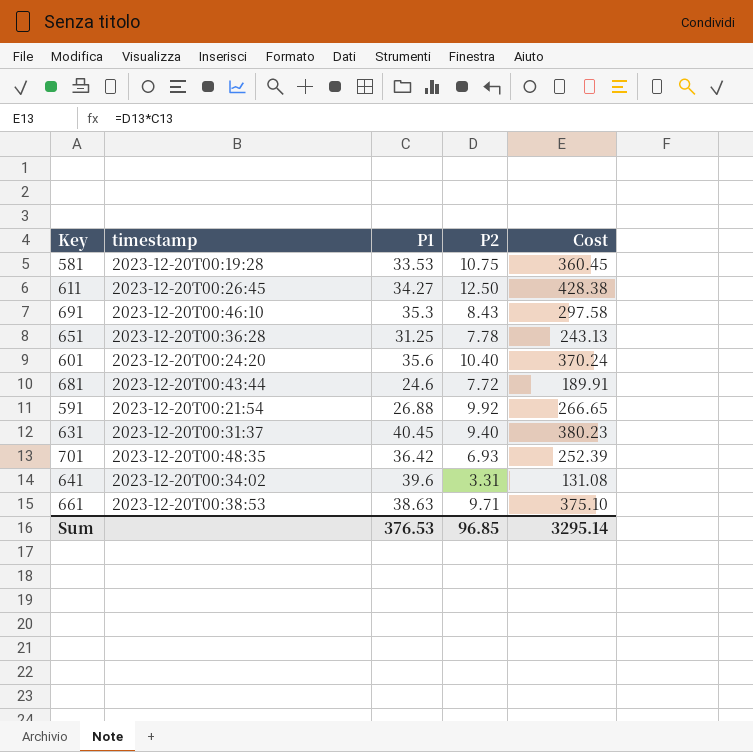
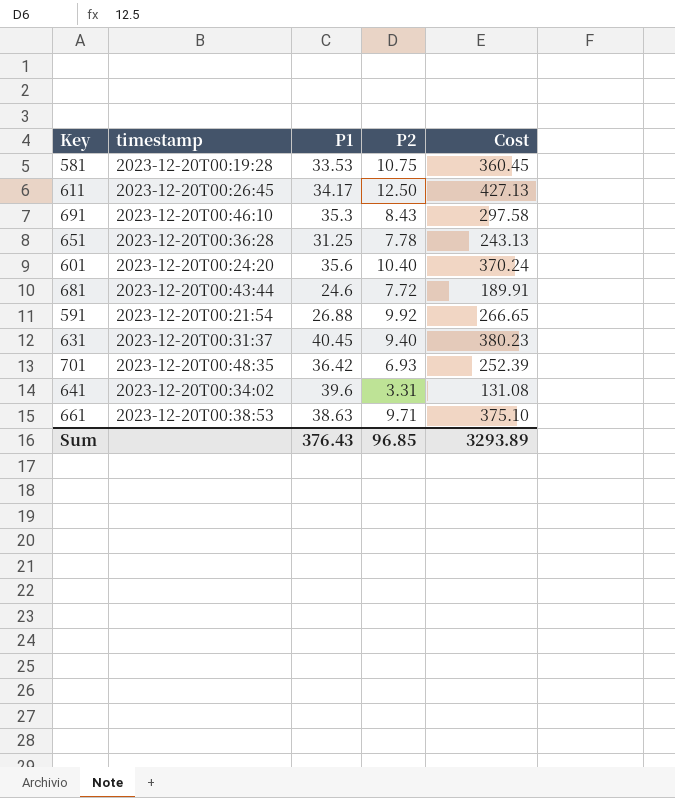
611 | P1: 34.27 -> 34.17
611 | Cost: 428.38 -> 427.13
Sum | P1: 376.53 -> 376.43
Sum | Cost: 3295.14 -> 3293.89

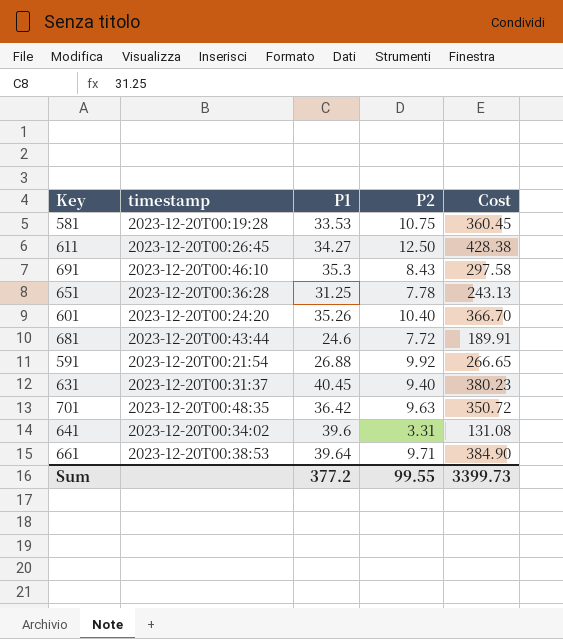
611 | P1: 34.17 -> 34.27
611 | Cost: 427.13 -> 428.38
601 | P1: 35.6 -> 35.26
601 | Cost: 370.24 -> 366.70
701 | P2: 6.93 -> 9.63
701 | Cost: 252.39 -> 350.72
661 | P1: 38.63 -> 39.64
661 | Cost: 375.10 -> 384.90
Sum | P1: 376.43 -> 377.2
Sum | P2: 96.85 -> 99.55
Sum | Cost: 3293.89 -> 3399.73

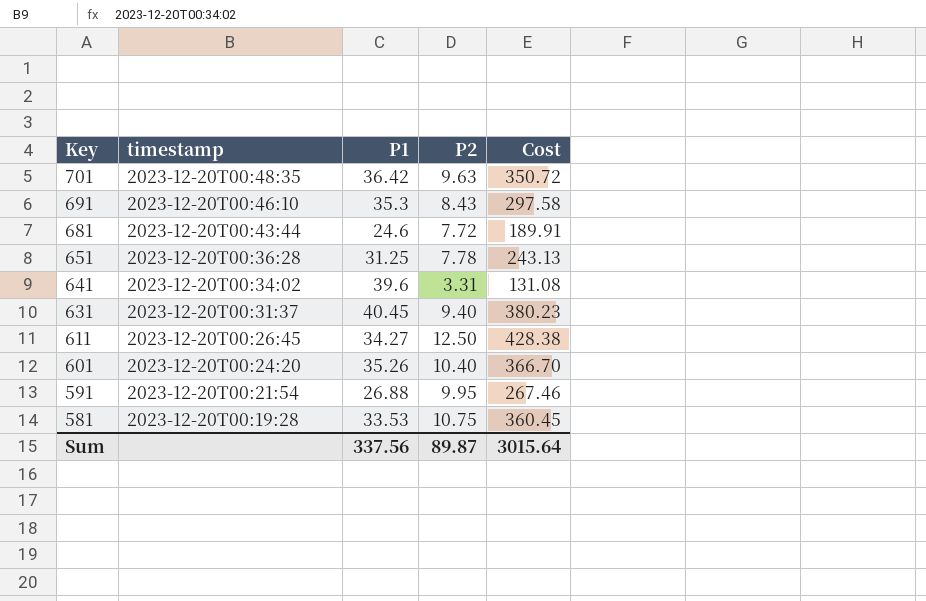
row order: none -> Key descending
row 661: 2023-12-20T00:38:53 | 39.64 | 9.71 | 384.90 -> none
591 | P2: 9.92 -> 9.95
591 | Cost: 266.65 -> 267.46
Sum | P1: 377.2 -> 337.56
Sum | P2: 99.55 -> 89.87
Sum | Cost: 3399.73 -> 3015.64

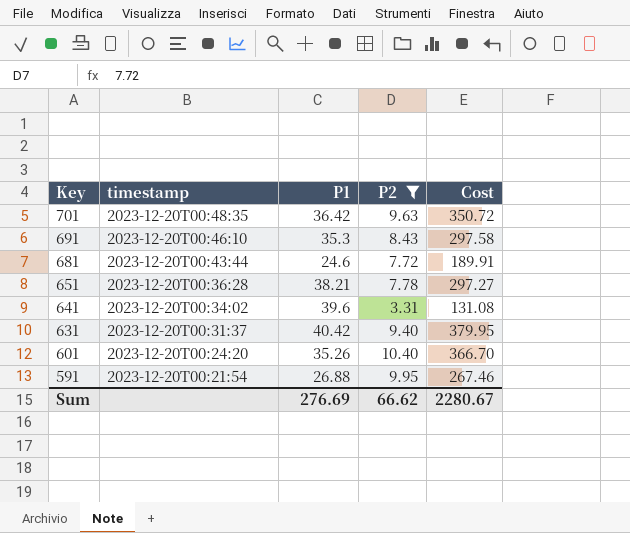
filter: none -> P2 <= 10.40
651 | P1: 31.25 -> 38.21
651 | Cost: 243.13 -> 297.27
631 | P1: 40.45 -> 40.42
631 | Cost: 380.23 -> 379.95
Sum | P1: 337.56 -> 276.69
Sum | P2: 89.87 -> 66.62
Sum | Cost: 3015.64 -> 2280.67

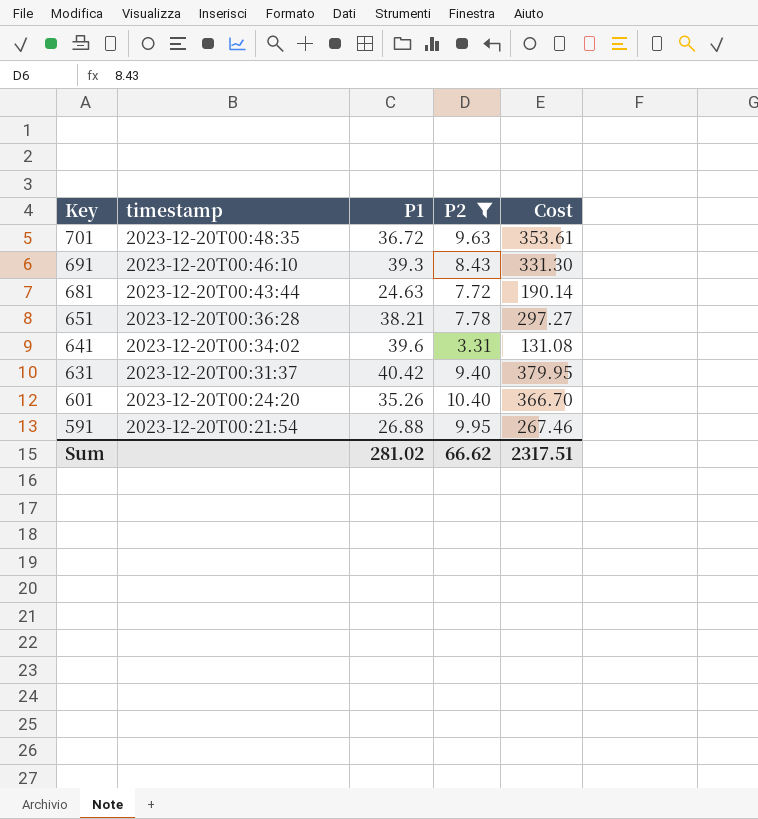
701 | P1: 36.42 -> 36.72
701 | Cost: 350.72 -> 353.61
691 | P1: 35.3 -> 39.3
691 | Cost: 297.58 -> 331.30
681 | P1: 24.6 -> 24.63
681 | Cost: 189.91 -> 190.14
Sum | P1: 276.69 -> 281.02
Sum | Cost: 2280.67 -> 2317.51

